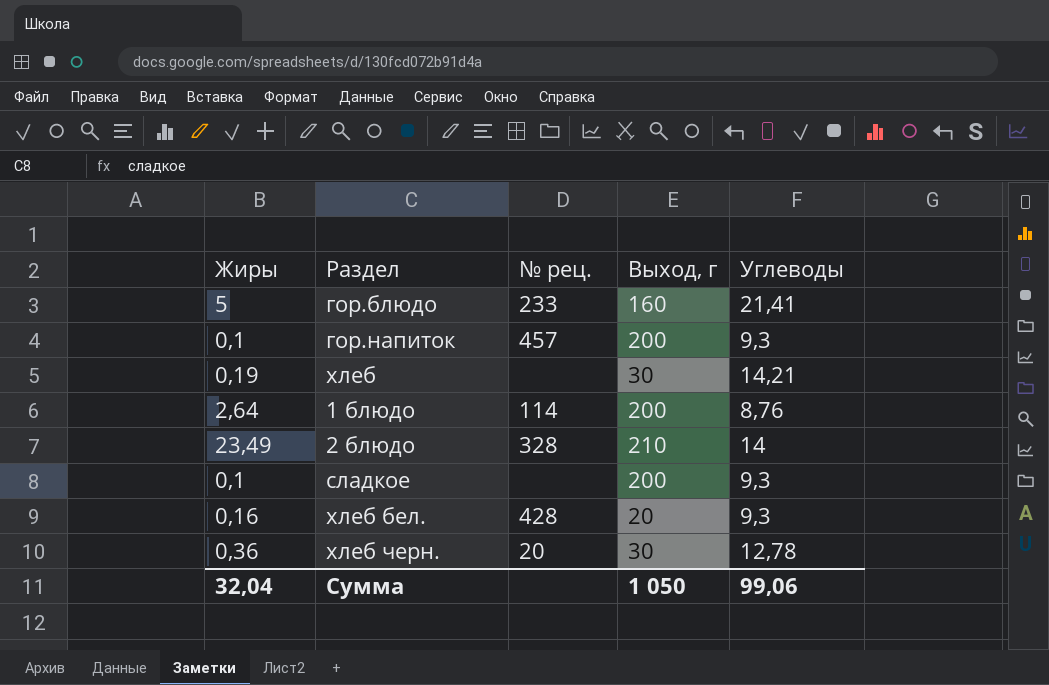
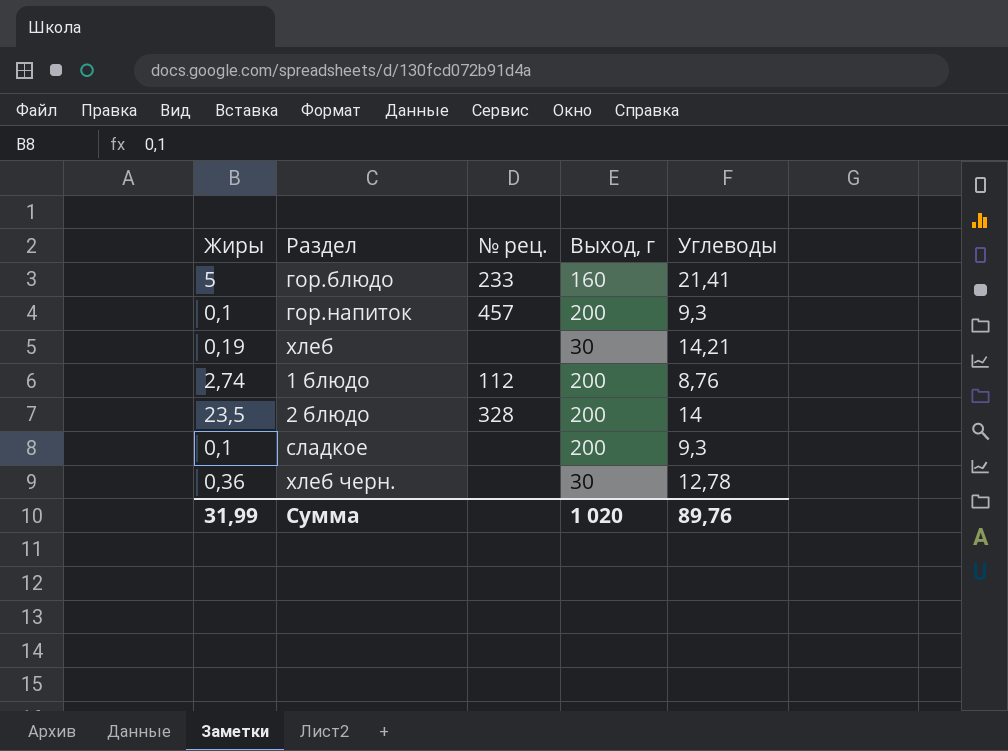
row хлеб бел.: 0,16 | 428 | 20 | 9,3 -> none
1 блюдо | Жиры: 2,64 -> 2,74
1 блюдо | № рец.: 114 -> 112
2 блюдо | Жиры: 23,49 -> 23,5
2 блюдо | Выход, г: 210 -> 200
хлеб черн. | № рец.: 20 -> none
Сумма | Жиры: 32,04 -> 31,99
Сумма | Выход, г: 1 050 -> 1 020
Сумма | Углеводы: 99,06 -> 89,76

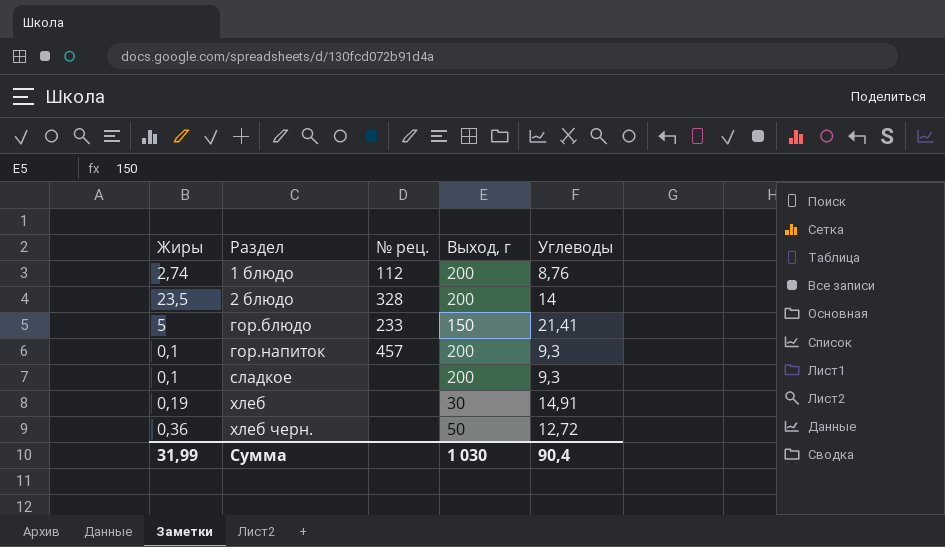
row order: none -> Раздел ascending
гор.блюдо | Выход, г: 160 -> 150
хлеб | Углеводы: 14,21 -> 14,91
хлеб черн. | Выход, г: 30 -> 50
хлеб черн. | Углеводы: 12,78 -> 12,72
Сумма | Выход, г: 1 020 -> 1 030
Сумма | Углеводы: 89,76 -> 90,4

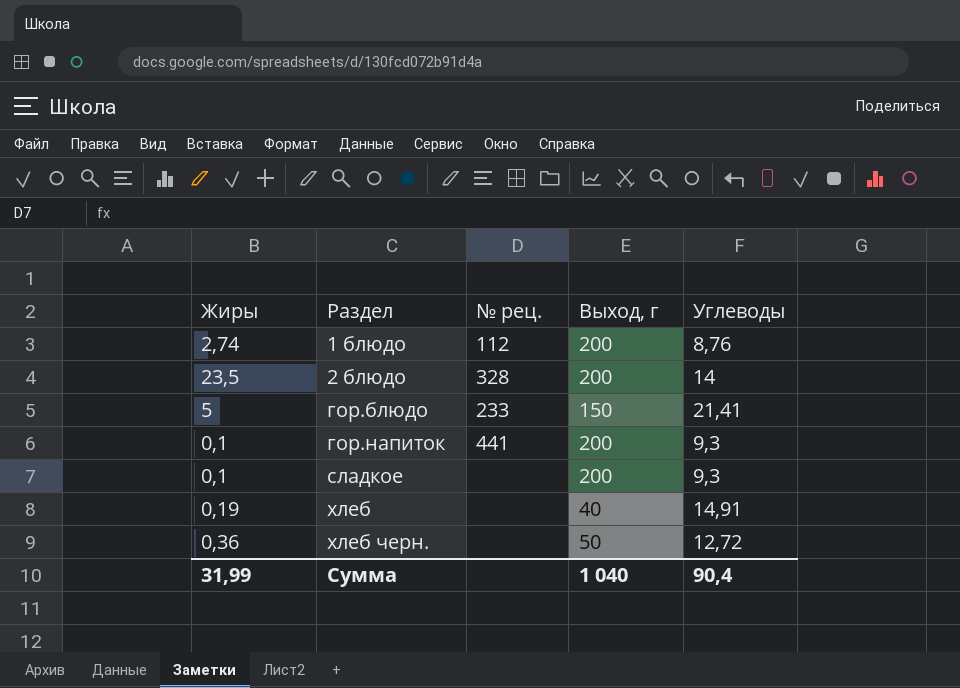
гор.напиток | № рец.: 457 -> 441
хлеб | Выход, г: 30 -> 40
Сумма | Выход, г: 1 030 -> 1 040

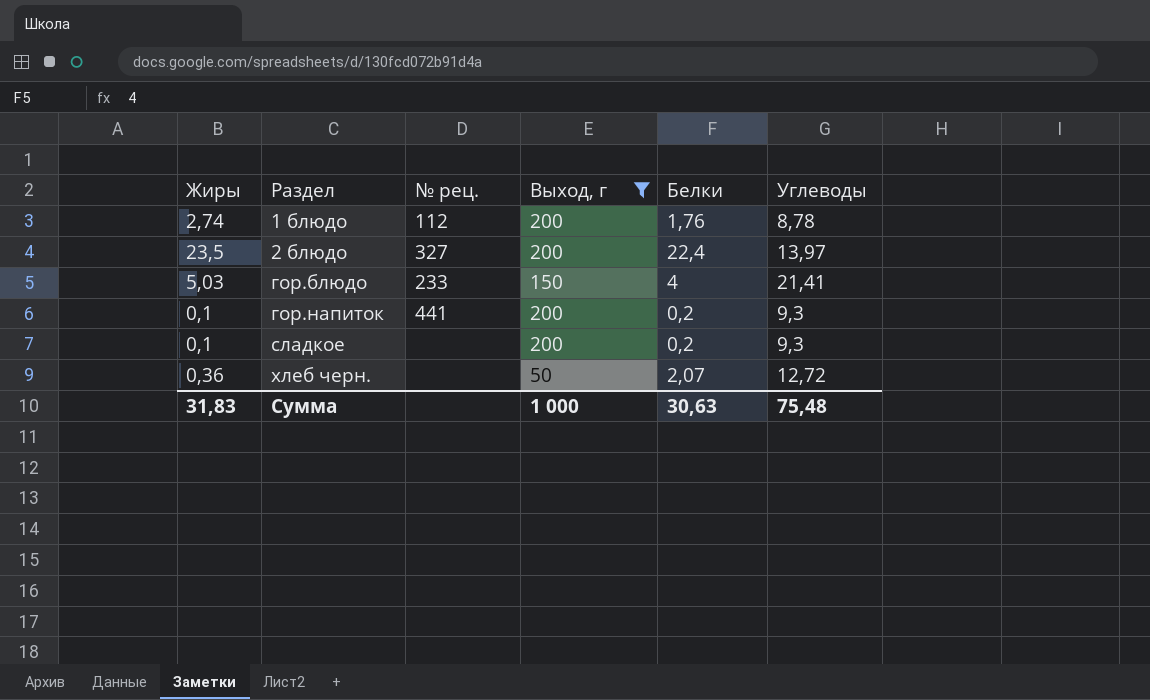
filter: none -> Выход, г != 40
column Белки | position: none -> 5
1 блюдо | Углеводы: 8,76 -> 8,78
2 блюдо | № рец.: 328 -> 327
2 блюдо | Углеводы: 14 -> 13,97
гор.блюдо | Жиры: 5 -> 5,03
Сумма | Жиры: 31,99 -> 31,83
Сумма | Выход, г: 1 040 -> 1 000
Сумма | Углеводы: 90,4 -> 75,48

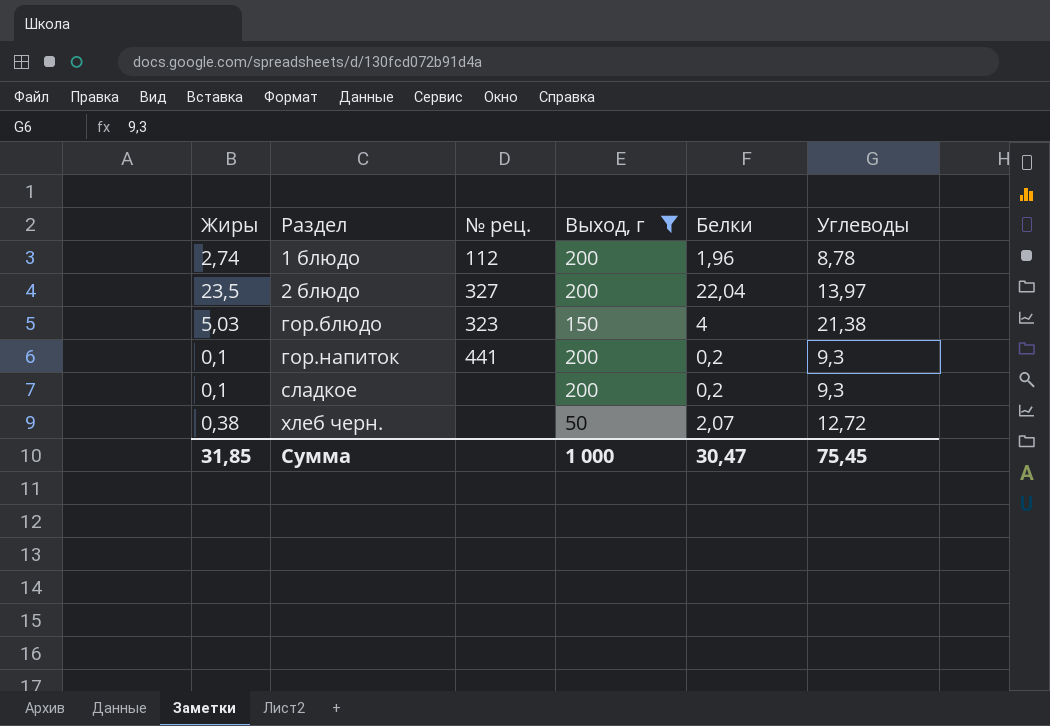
1 блюдо | Белки: 1,76 -> 1,96
2 блюдо | Белки: 22,4 -> 22,04
гор.блюдо | № рец.: 233 -> 323
гор.блюдо | Углеводы: 21,41 -> 21,38
хлеб черн. | Жиры: 0,36 -> 0,38
Сумма | Жиры: 31,83 -> 31,85
Сумма | Белки: 30,63 -> 30,47
Сумма | Углеводы: 75,48 -> 75,45

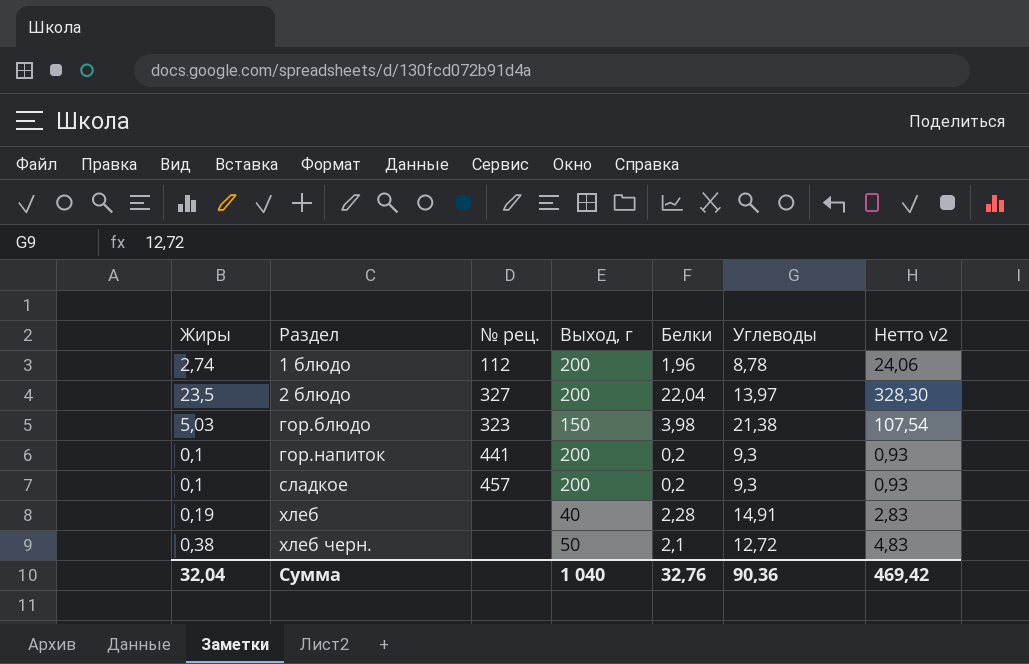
filter: Выход, г != 40 -> none
column Нетто v2 | formula: none -> [Жиры] * [Углеводы]
гор.блюдо | Белки: 4 -> 3,98
сладкое | № рец.: none -> 457
хлеб черн. | Белки: 2,07 -> 2,1
Сумма | Жиры: 31,85 -> 32,04
Сумма | Выход, г: 1 000 -> 1 040
Сумма | Белки: 30,47 -> 32,76
Сумма | Углеводы: 75,45 -> 90,36

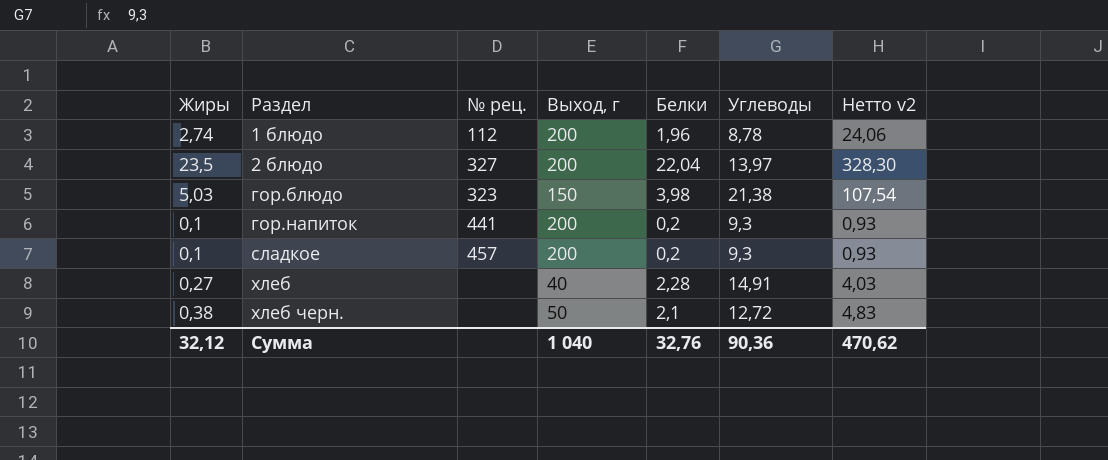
хлеб | Жиры: 0,19 -> 0,27
хлеб | Нетто v2: 2,83 -> 4,03
Сумма | Жиры: 32,04 -> 32,12
Сумма | Нетто v2: 469,42 -> 470,62

